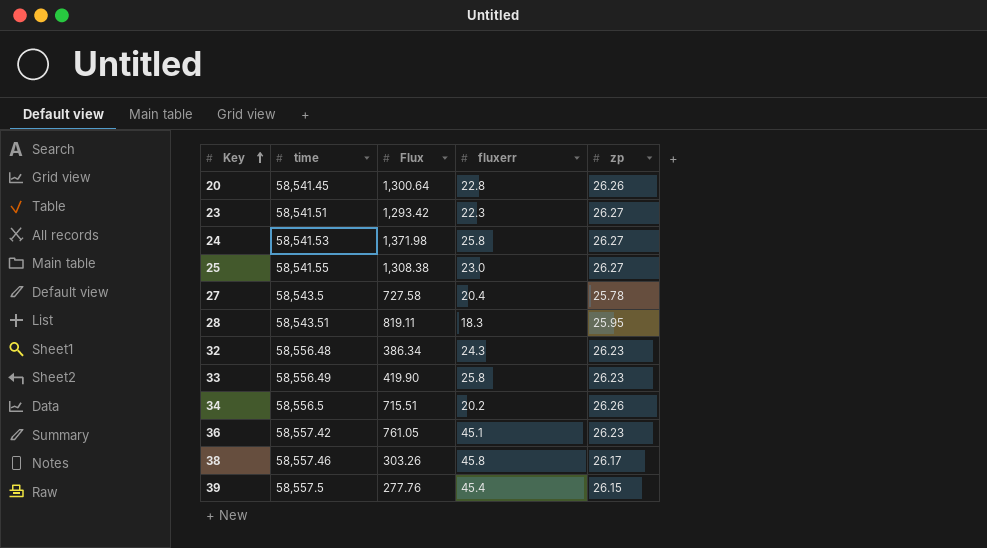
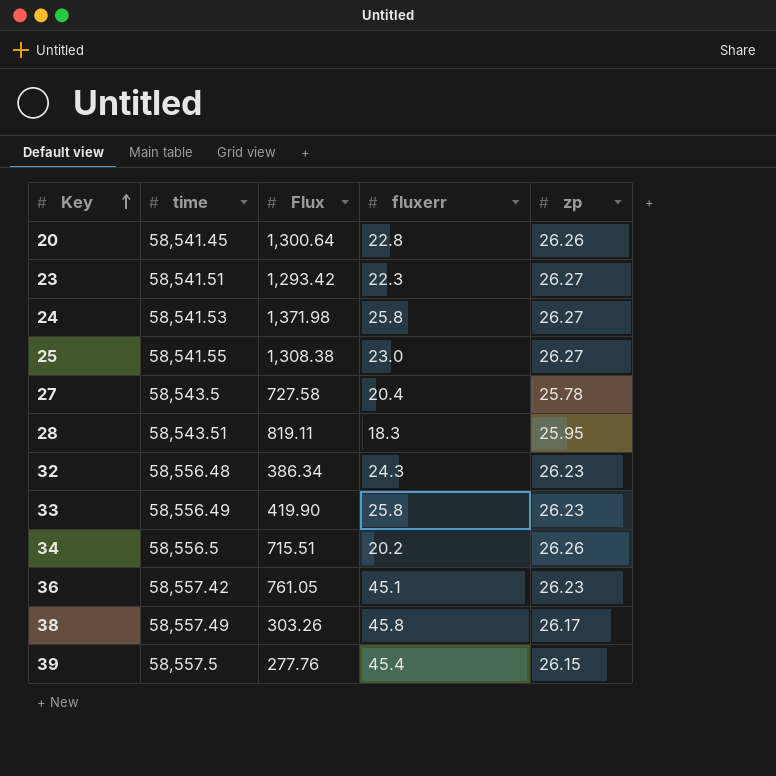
38 | time: 58,557.46 -> 58,557.49

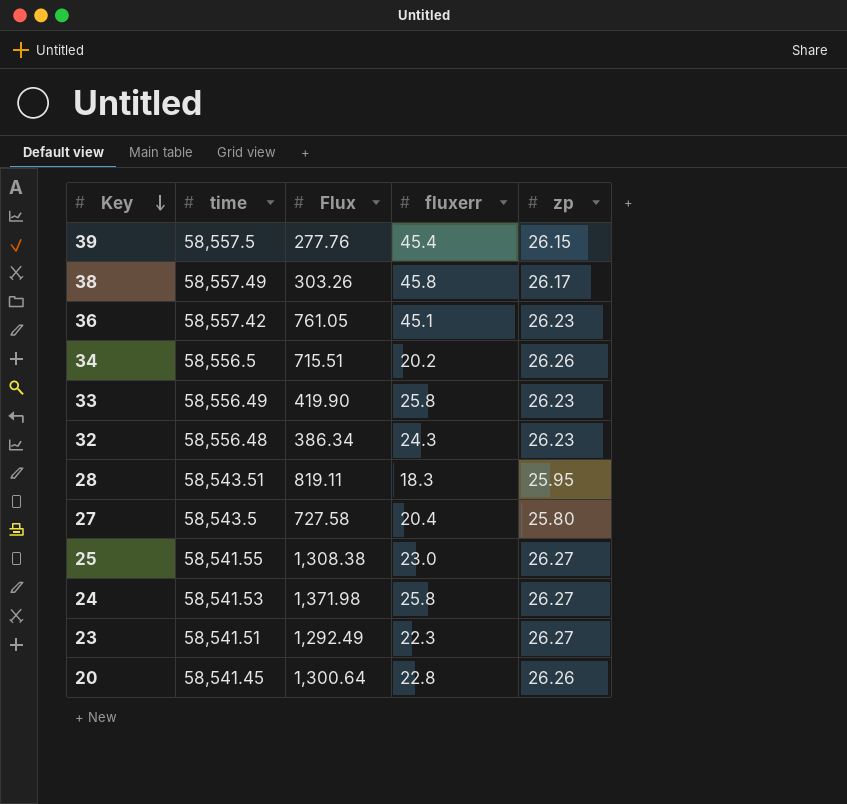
row order: Key ascending -> Key descending
27 | zp: 25.78 -> 25.80
23 | Flux: 1,293.42 -> 1,292.49

